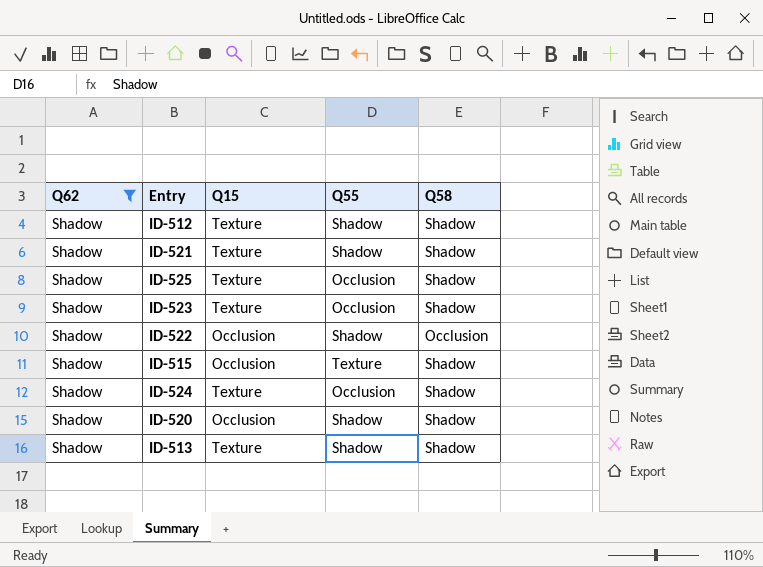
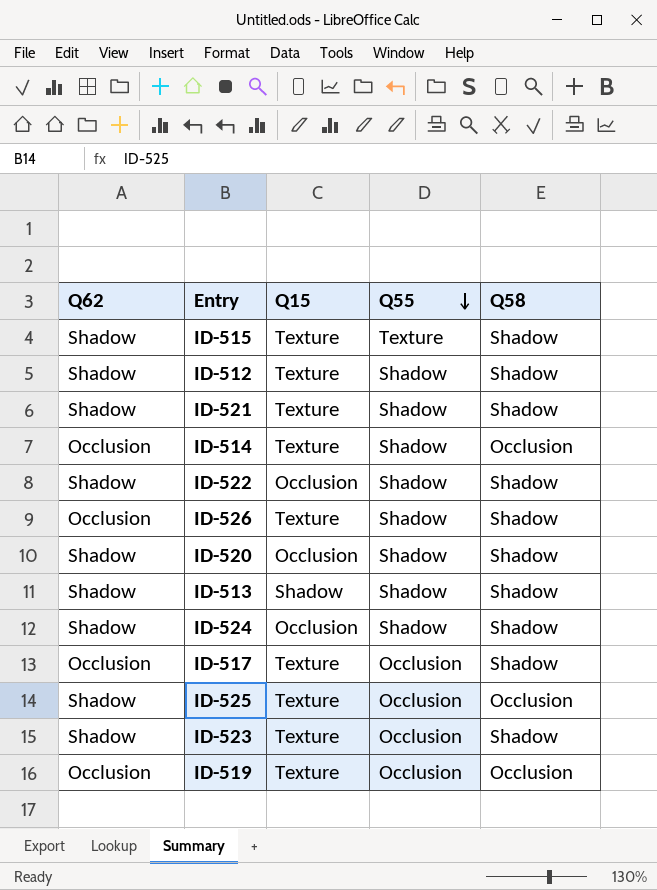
filter: Q62 = Shadow -> none
row order: none -> Q55 descending
ID-515 | Q15: Occlusion -> Texture
ID-522 | Q58: Occlusion -> Shadow
ID-513 | Q15: Texture -> Shadow
ID-524 | Q15: Texture -> Occlusion
ID-524 | Q55: Occlusion -> Shadow
ID-525 | Q58: Shadow -> Occlusion

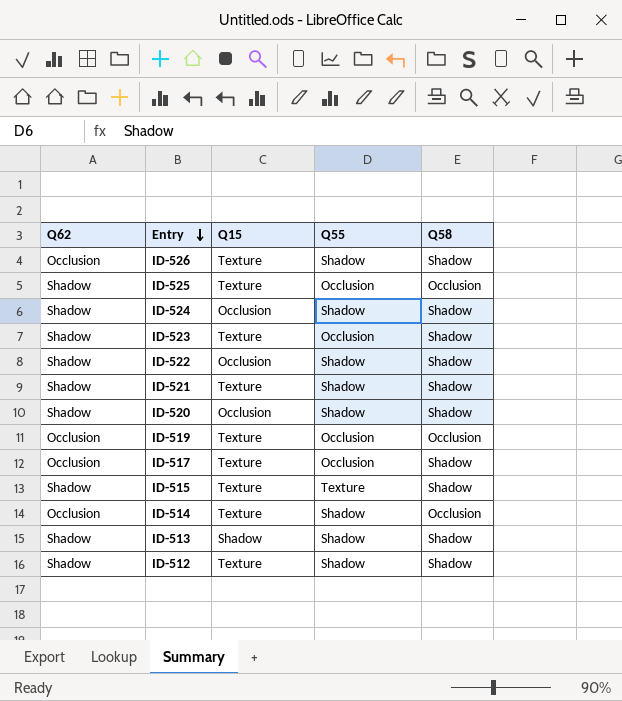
row order: Q55 descending -> Entry descending

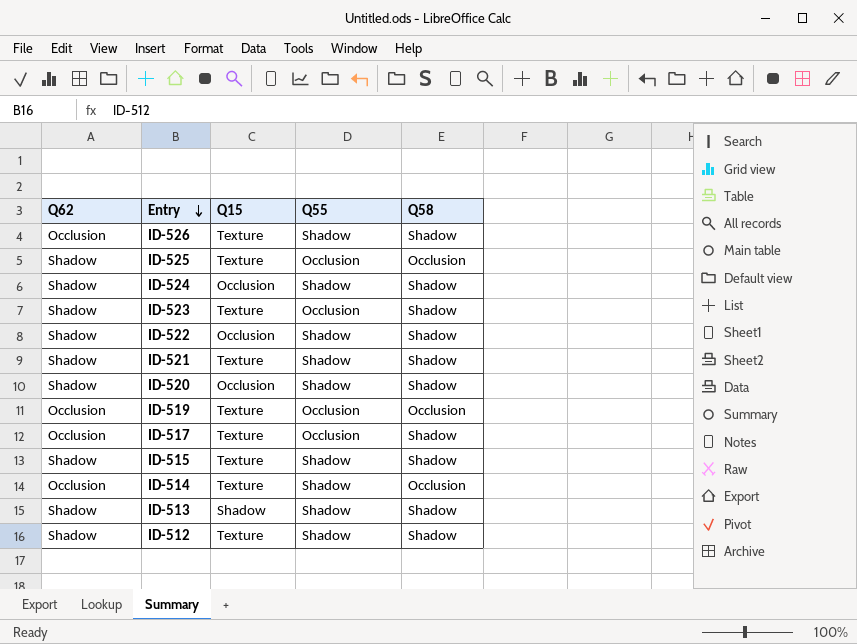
ID-515 | Q55: Texture -> Shadow

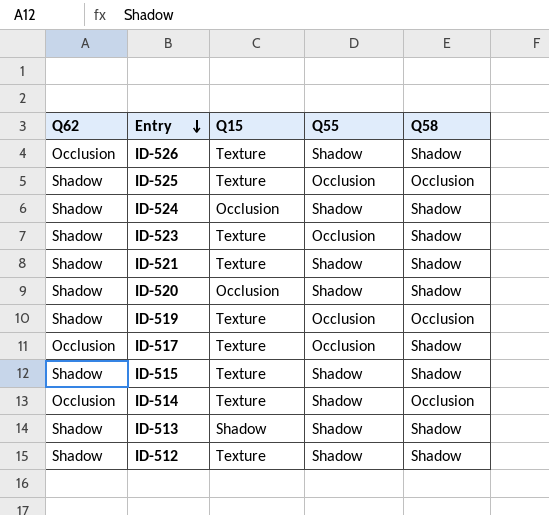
row ID-522: Shadow | Occlusion | Shadow | Shadow -> none
ID-519 | Q62: Occlusion -> Shadow

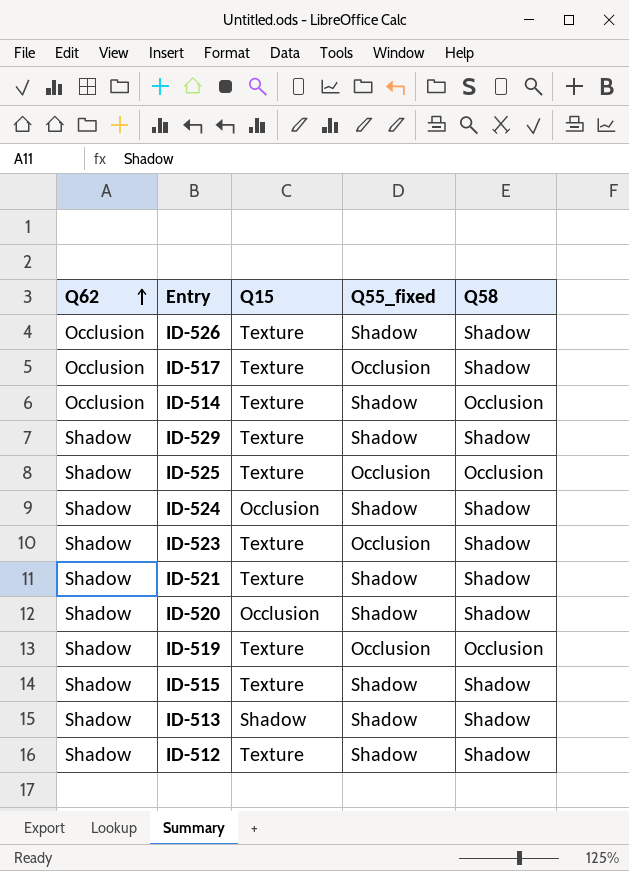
row order: Entry descending -> Q62 ascending
column name: Q55 -> Q55_fixed
row ID-529: none -> Shadow | Texture | Shadow | Shadow

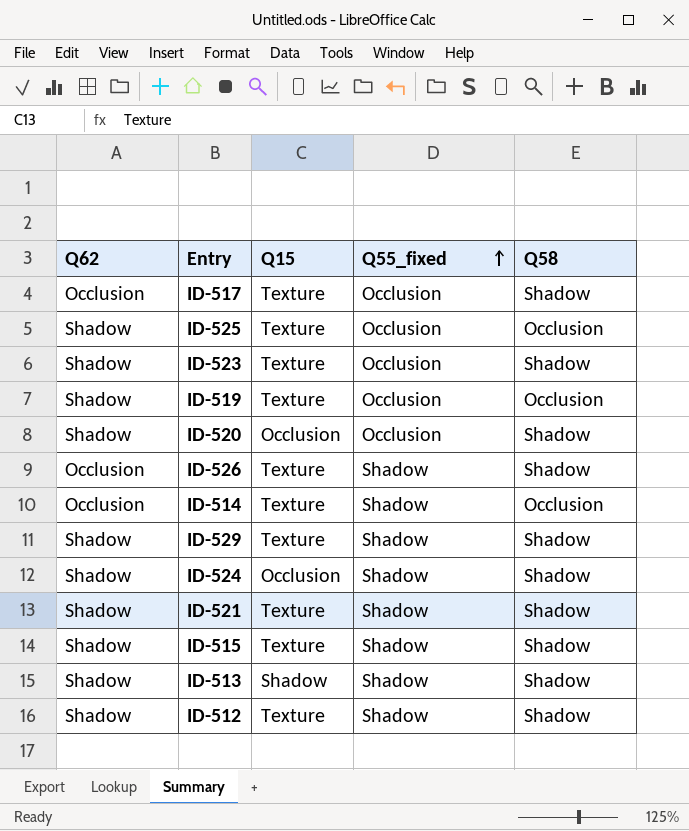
row order: Q62 ascending -> Q55_fixed ascending
ID-520 | Q55_fixed: Shadow -> Occlusion

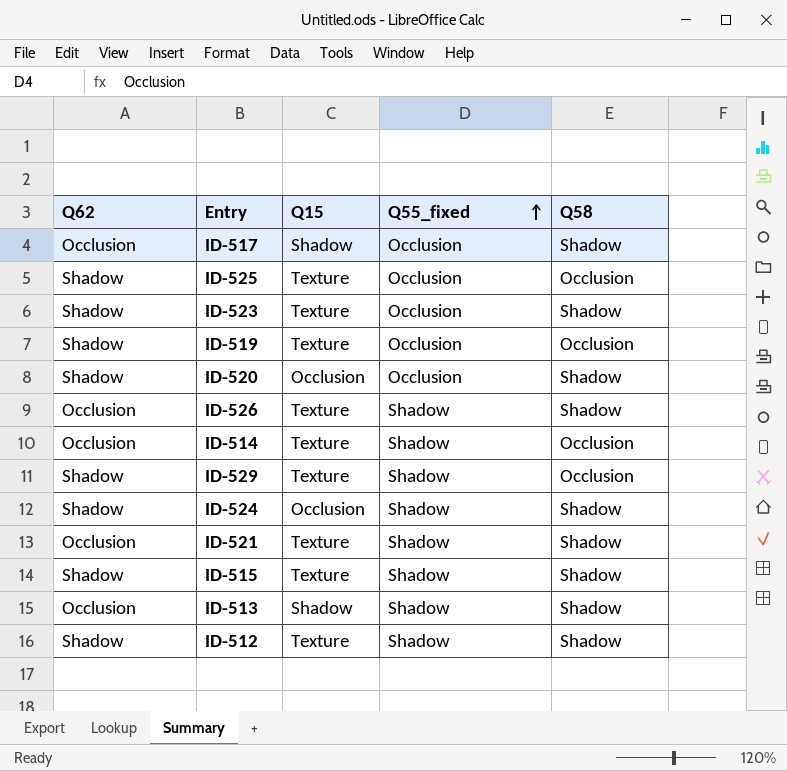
ID-517 | Q15: Texture -> Shadow
ID-529 | Q58: Shadow -> Occlusion
ID-521 | Q62: Shadow -> Occlusion
ID-513 | Q62: Shadow -> Occlusion

